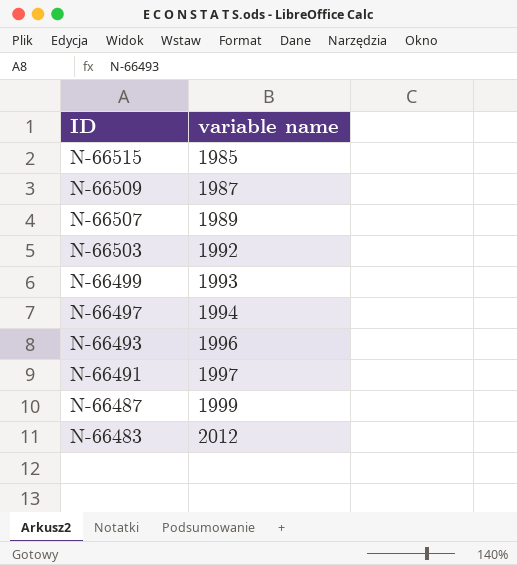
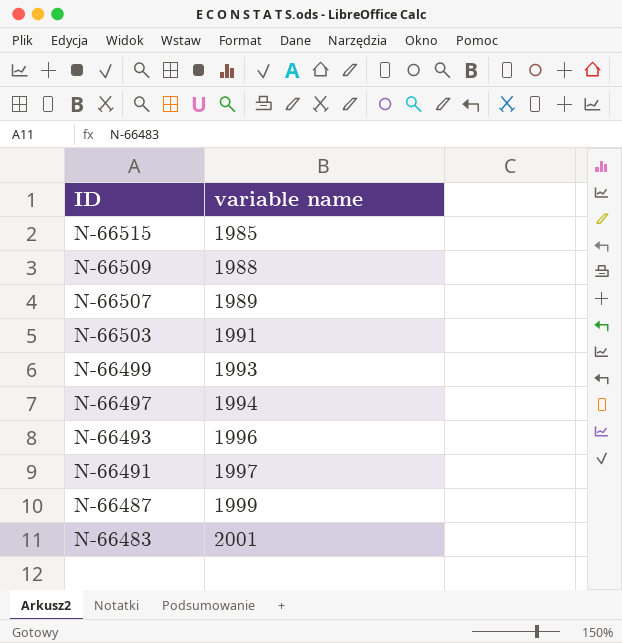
N-66509 | variable name: 1987 -> 1988
N-66503 | variable name: 1992 -> 1991
N-66483 | variable name: 2012 -> 2001

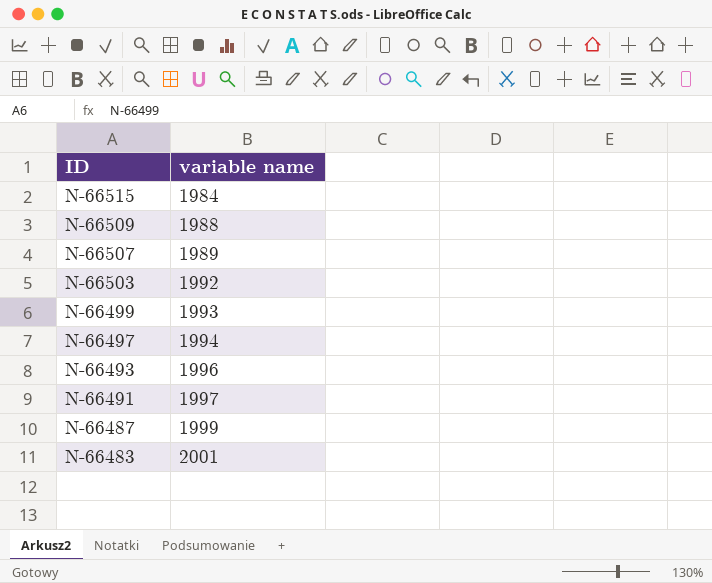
N-66515 | variable name: 1985 -> 1984
N-66503 | variable name: 1991 -> 1992

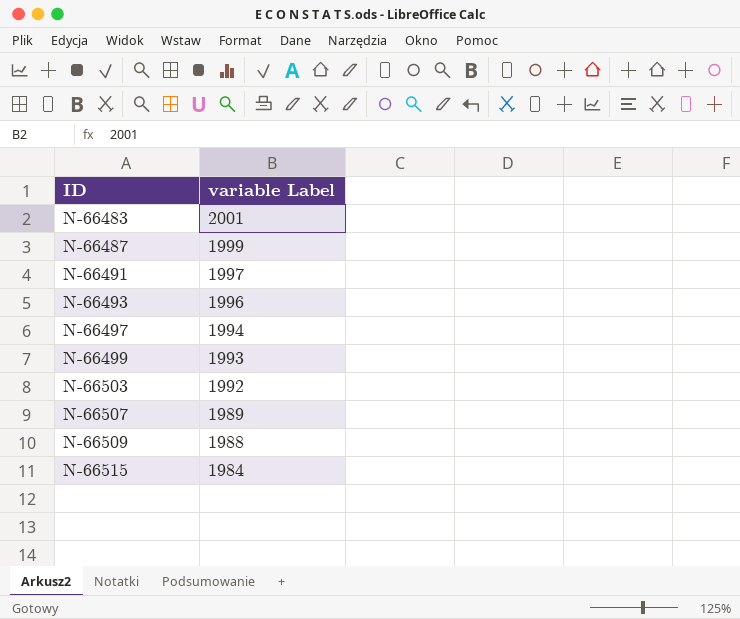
row order: ID descending -> ID ascending
column name: variable name -> variable Label

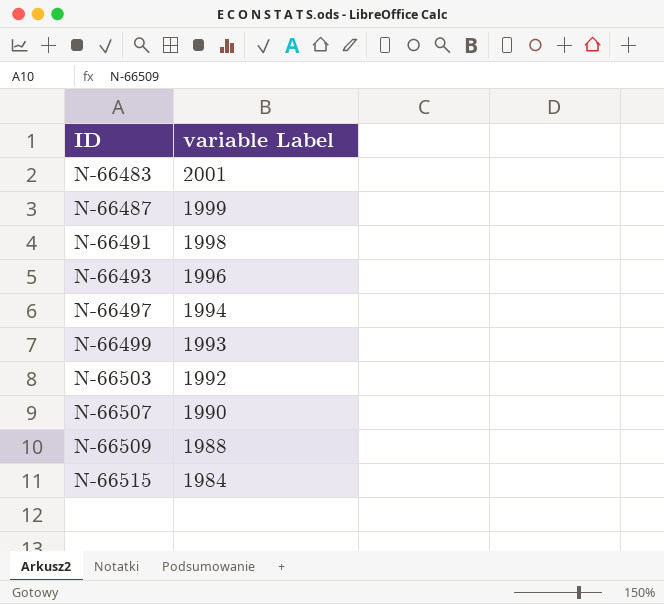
N-66491 | variable Label: 1997 -> 1998
N-66507 | variable Label: 1989 -> 1990

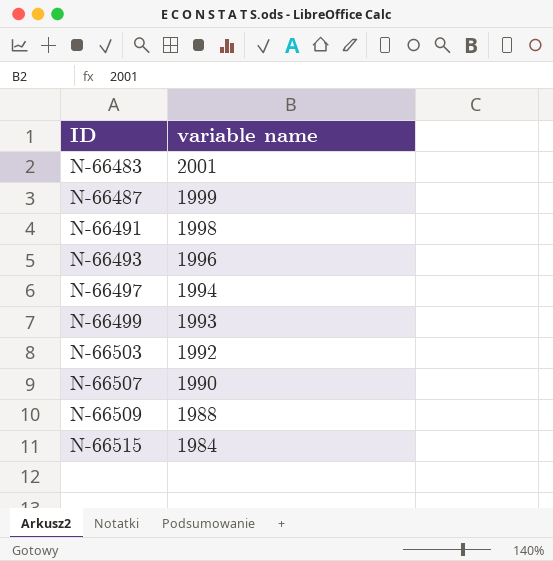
column name: variable Label -> variable name

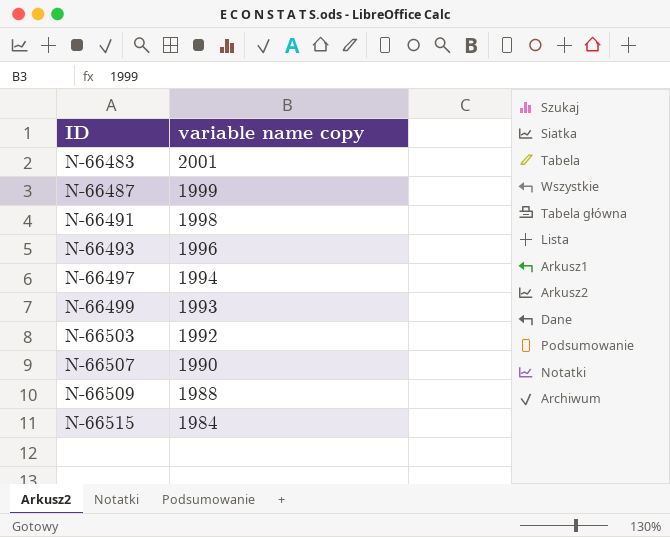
column name: variable name -> variable name copy

